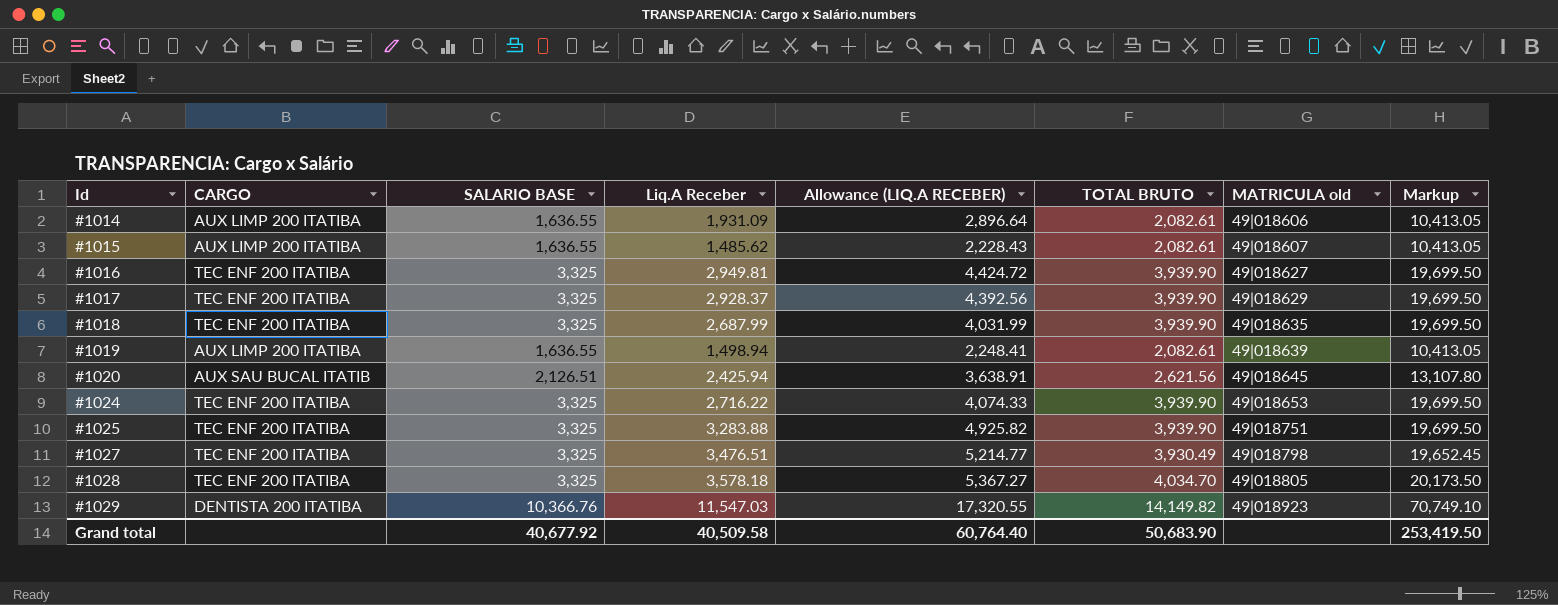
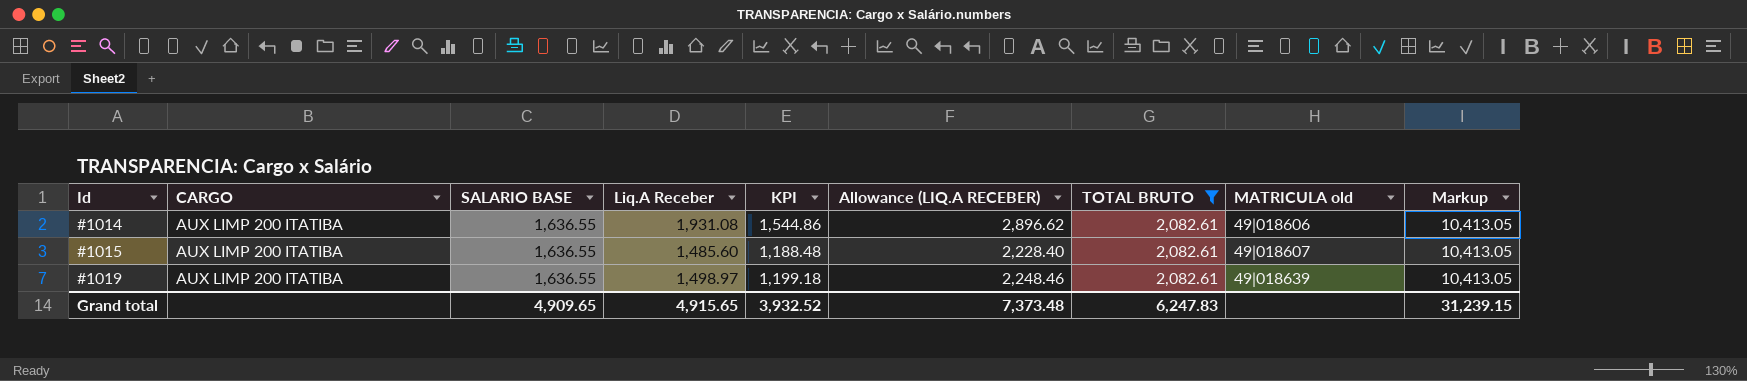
filter: none -> TOTAL BRUTO = 2,082.61
column KPI | formula: none -> [Liq.A Receber] * 0.8
#1014 | Liq.A Receber: 1,931.09 -> 1,931.08
#1014 | Allowance (LIQ.A RECEBER): 2,896.64 -> 2,896.62
#1015 | Liq.A Receber: 1,485.62 -> 1,485.60
#1015 | Allowance (LIQ.A RECEBER): 2,228.43 -> 2,228.40
#1019 | Liq.A Receber: 1,498.94 -> 1,498.97
#1019 | Allowance (LIQ.A RECEBER): 2,248.41 -> 2,248.46
Grand total | SALARIO BASE: 40,677.92 -> 4,909.65
Grand total | Liq.A Receber: 40,509.58 -> 4,915.65
Grand total | Allowance (LIQ.A RECEBER): 60,764.40 -> 7,373.48
Grand total | TOTAL BRUTO: 50,683.90 -> 6,247.83
Grand total | Markup: 253,419.50 -> 31,239.15

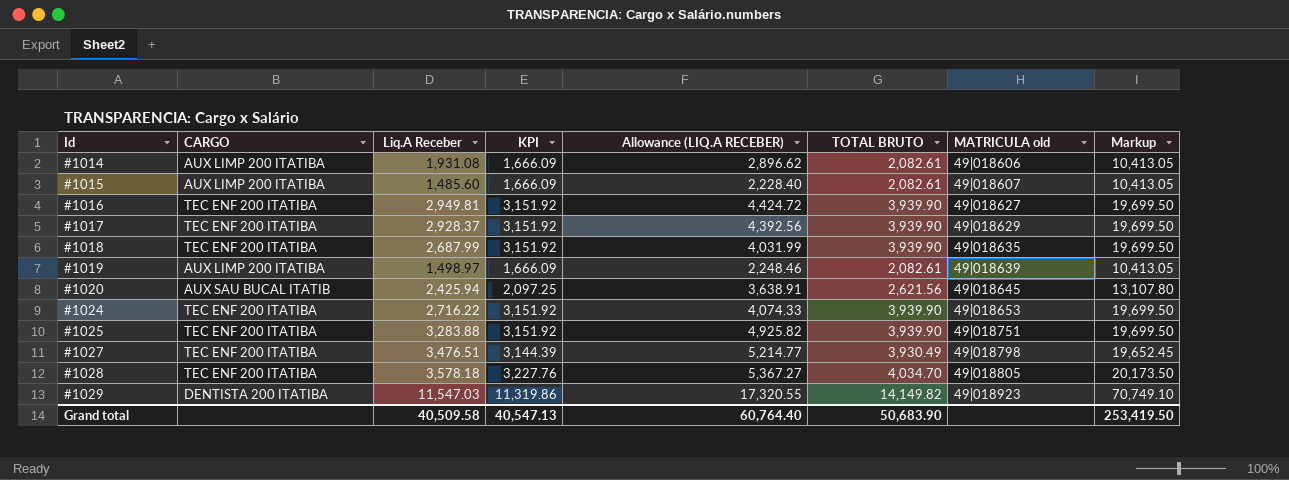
filter: TOTAL BRUTO = 2,082.61 -> none
column SALARIO BASE | position: 3 -> none
column KPI | formula: [Liq.A Receber] * 0.8 -> [TOTAL BRUTO] * 0.8
Grand total | Liq.A Receber: 4,915.65 -> 40,509.58
Grand total | KPI: 3,932.52 -> 40,547.13
Grand total | Allowance (LIQ.A RECEBER): 7,373.48 -> 60,764.40
Grand total | TOTAL BRUTO: 6,247.83 -> 50,683.90
Grand total | Markup: 31,239.15 -> 253,419.50

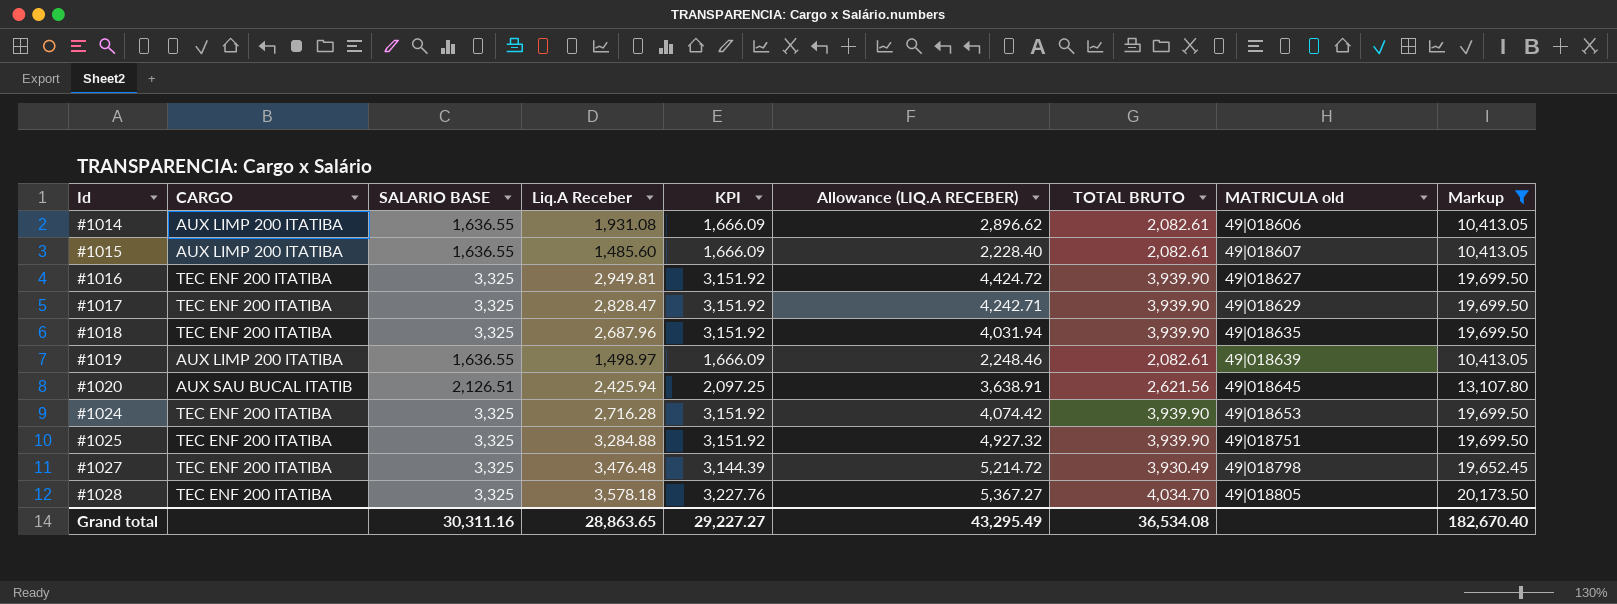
filter: none -> Markup != 70,749.10
column SALARIO BASE | position: none -> 3
#1017 | Liq.A Receber: 2,928.37 -> 2,828.47
#1017 | Allowance (LIQ.A RECEBER): 4,392.56 -> 4,242.71
#1018 | Liq.A Receber: 2,687.99 -> 2,687.96
#1018 | Allowance (LIQ.A RECEBER): 4,031.99 -> 4,031.94
#1024 | Liq.A Receber: 2,716.22 -> 2,716.28
#1024 | Allowance (LIQ.A RECEBER): 4,074.33 -> 4,074.42
#1025 | Liq.A Receber: 3,283.88 -> 3,284.88
#1025 | Allowance (LIQ.A RECEBER): 4,925.82 -> 4,927.32
#1027 | Liq.A Receber: 3,476.51 -> 3,476.48
#1027 | Allowance (LIQ.A RECEBER): 5,214.77 -> 5,214.72
Grand total | Liq.A Receber: 40,509.58 -> 28,863.65
Grand total | KPI: 40,547.13 -> 29,227.27
Grand total | Allowance (LIQ.A RECEBER): 60,764.40 -> 43,295.49
Grand total | TOTAL BRUTO: 50,683.90 -> 36,534.08
Grand total | Markup: 253,419.50 -> 182,670.40

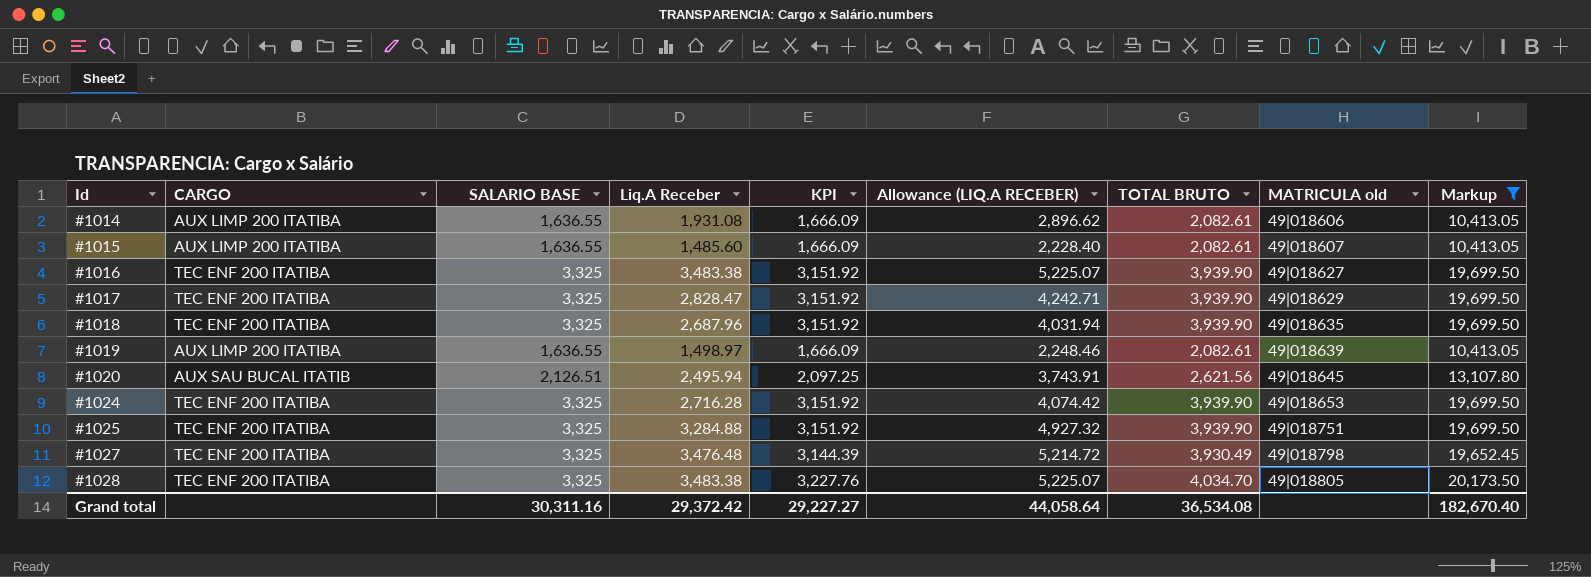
#1016 | Liq.A Receber: 2,949.81 -> 3,483.38
#1016 | Allowance (LIQ.A RECEBER): 4,424.72 -> 5,225.07
#1020 | Liq.A Receber: 2,425.94 -> 2,495.94
#1020 | Allowance (LIQ.A RECEBER): 3,638.91 -> 3,743.91
#1028 | Liq.A Receber: 3,578.18 -> 3,483.38
#1028 | Allowance (LIQ.A RECEBER): 5,367.27 -> 5,225.07
Grand total | Liq.A Receber: 28,863.65 -> 29,372.42
Grand total | Allowance (LIQ.A RECEBER): 43,295.49 -> 44,058.64

